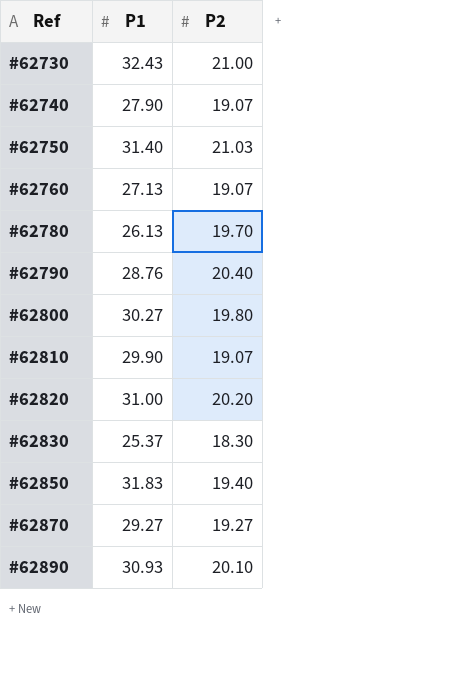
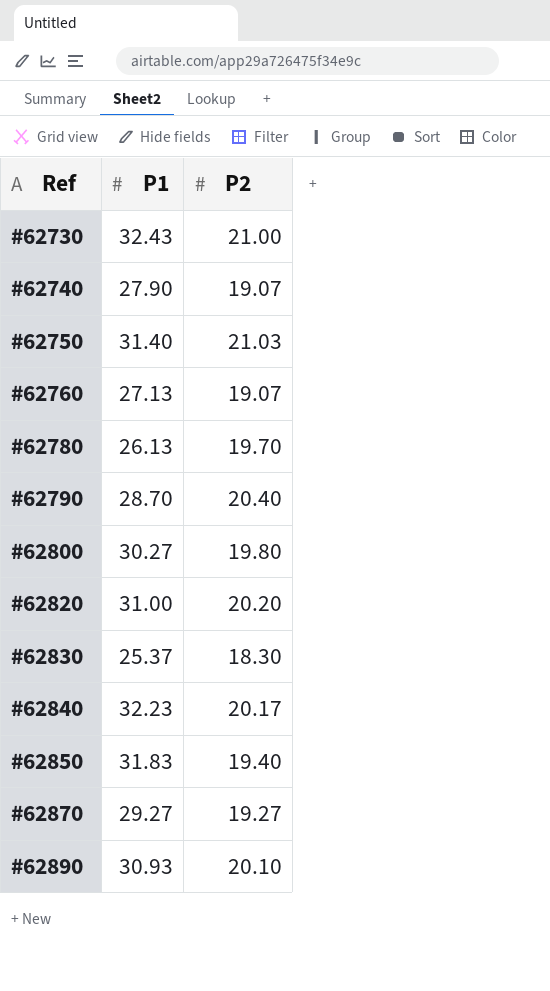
row #62810: 29.90 | 19.07 -> none
#62790 | P1: 28.76 -> 28.70
row #62840: none -> 32.23 | 20.17

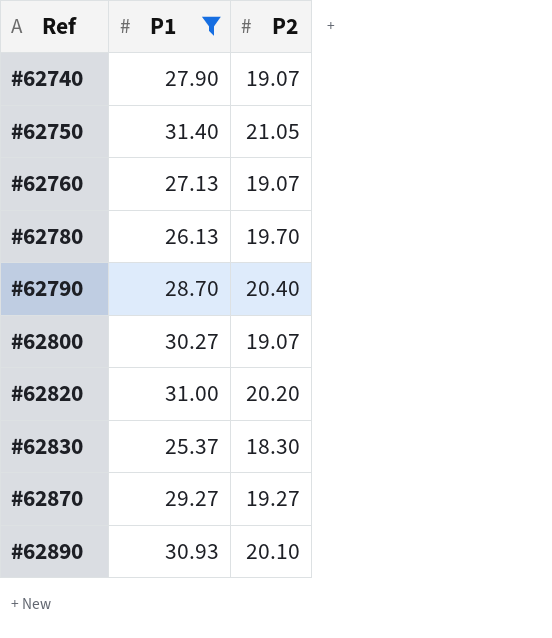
filter: none -> P1 <= 31.40
#62750 | P2: 21.03 -> 21.05
#62800 | P2: 19.80 -> 19.07

